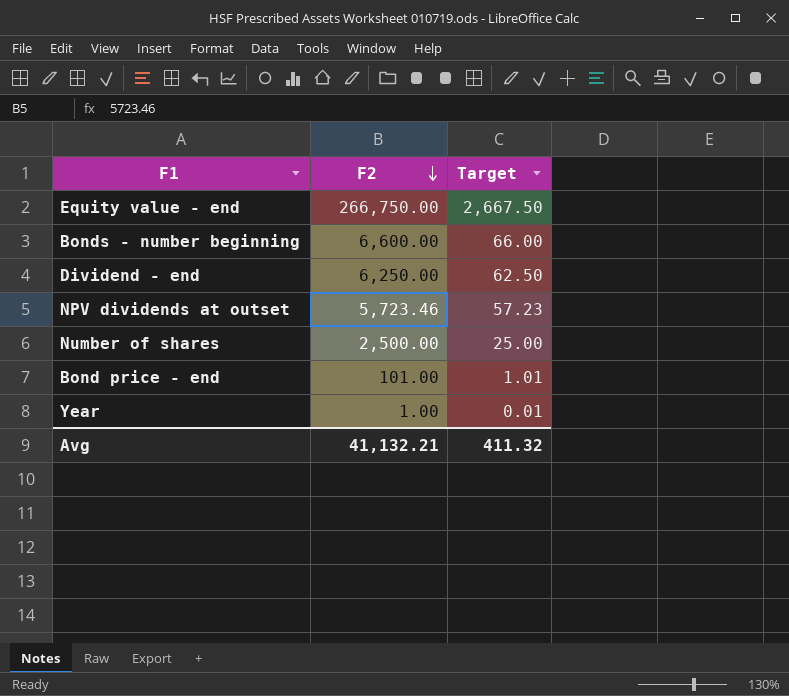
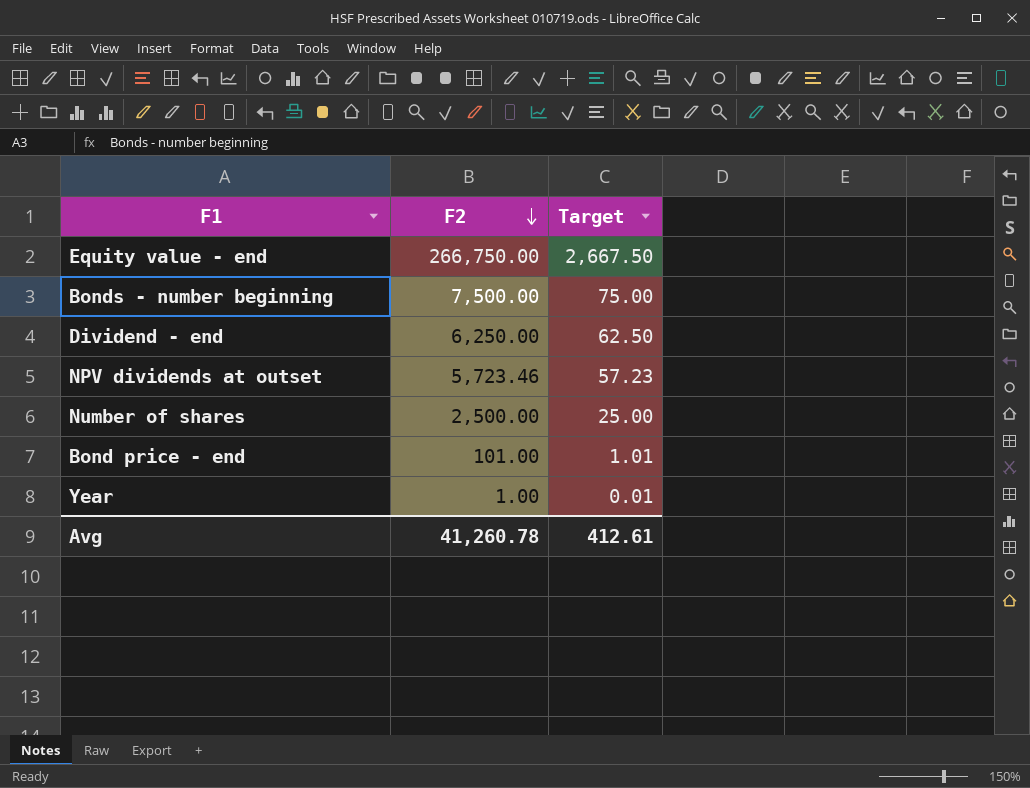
Bonds - number beginning | F2: 6,600.00 -> 7,500.00
Bonds - number beginning | Target: 66.00 -> 75.00
Avg | F2: 41,132.21 -> 41,260.78
Avg | Target: 411.32 -> 412.61

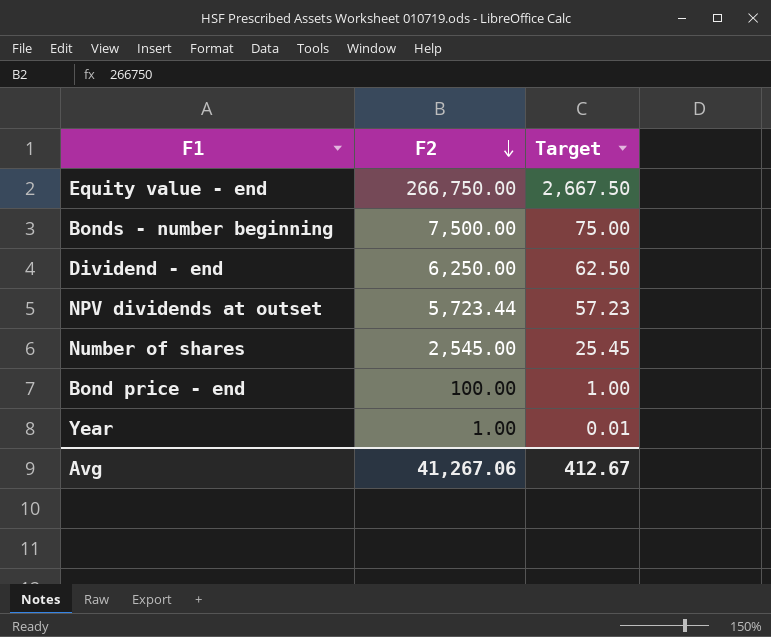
NPV dividends at outset | F2: 5,723.46 -> 5,723.44
Number of shares | F2: 2,500.00 -> 2,545.00
Number of shares | Target: 25.00 -> 25.45
Bond price - end | F2: 101.00 -> 100.00
Bond price - end | Target: 1.01 -> 1.00
Avg | F2: 41,260.78 -> 41,267.06
Avg | Target: 412.61 -> 412.67

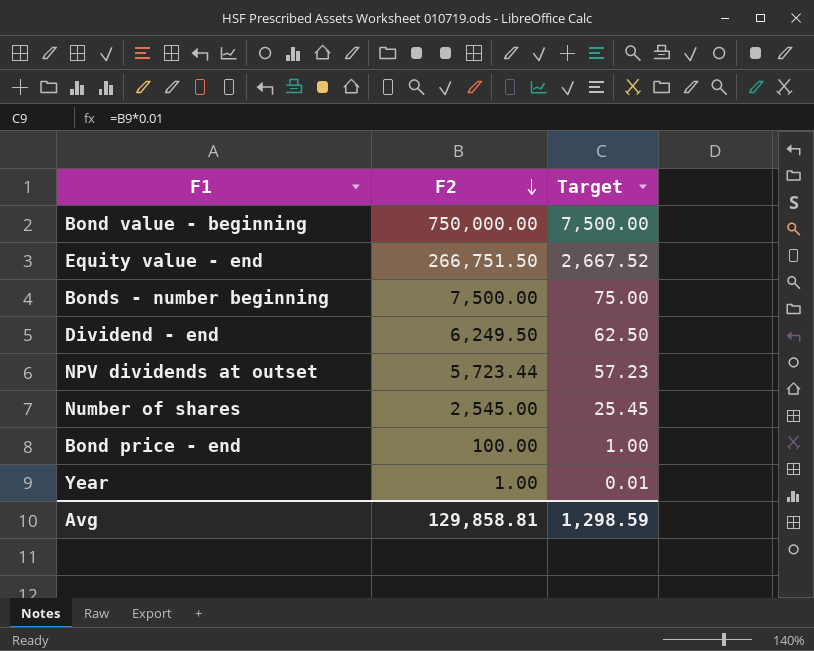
row Bond value - beginning: none -> 750,000.00 | 7,500.00
Equity value - end | F2: 266,750.00 -> 266,751.50
Equity value - end | Target: 2,667.50 -> 2,667.52
Dividend - end | F2: 6,250.00 -> 6,249.50
Avg | F2: 41,267.06 -> 129,858.81
Avg | Target: 412.67 -> 1,298.59

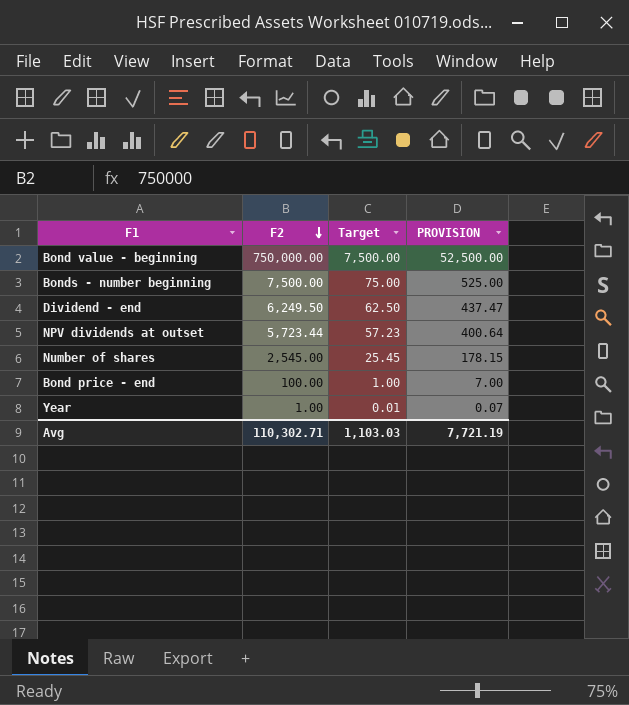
column PROVISION | formula: none -> [F2] * 0.07
row Equity value - end: 266,751.50 | 2,667.52 -> none
Avg | F2: 129,858.81 -> 110,302.71
Avg | Target: 1,298.59 -> 1,103.03

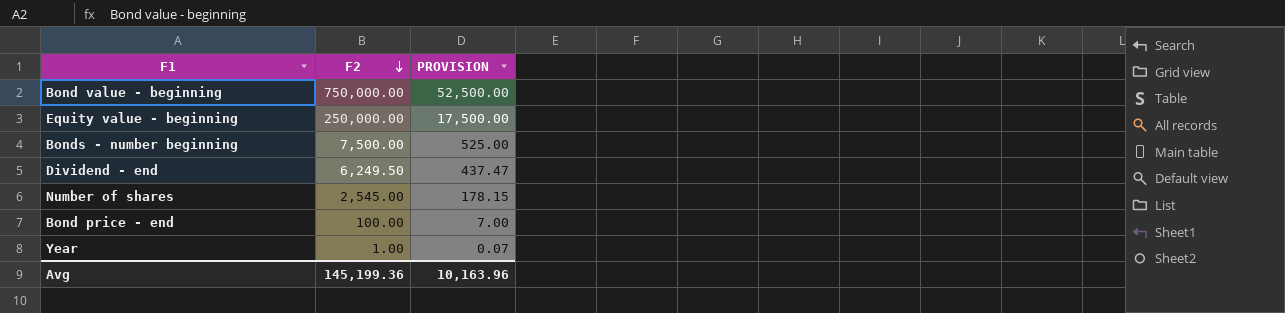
column Target | formula: [F2] * 0.01 -> none
row NPV dividends at outset: 5,723.44 | 57.23 | 400.64 -> none
row Equity value - beginning: none -> 250,000.00 | 17,500.00
Avg | F2: 110,302.71 -> 145,199.36
Avg | PROVISION: 7,721.19 -> 10,163.96

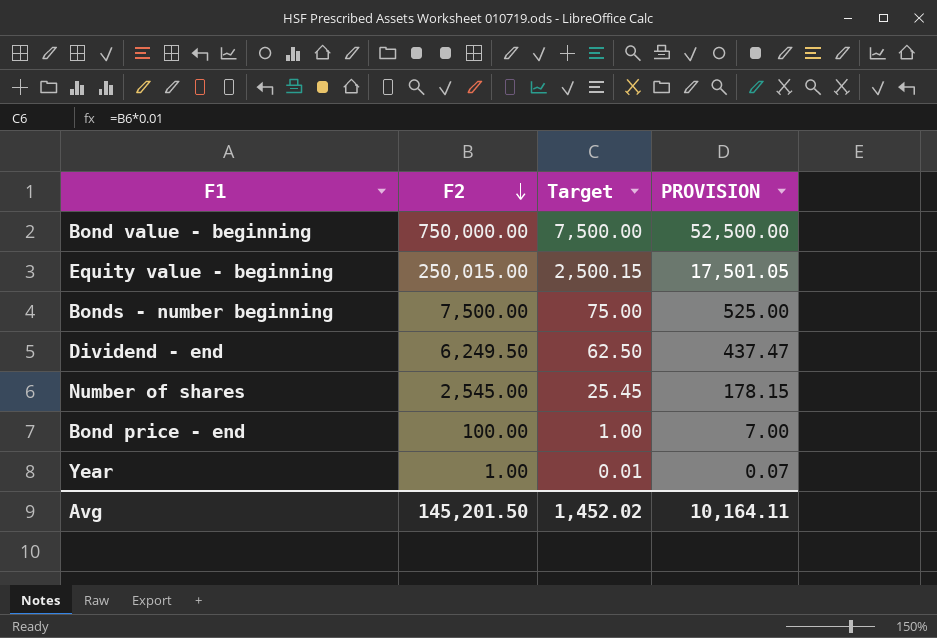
column Target | formula: none -> [F2] * 0.01
Equity value - beginning | F2: 250,000.00 -> 250,015.00
Equity value - beginning | PROVISION: 17,500.00 -> 17,501.05
Avg | F2: 145,199.36 -> 145,201.50
Avg | PROVISION: 10,163.96 -> 10,164.11

